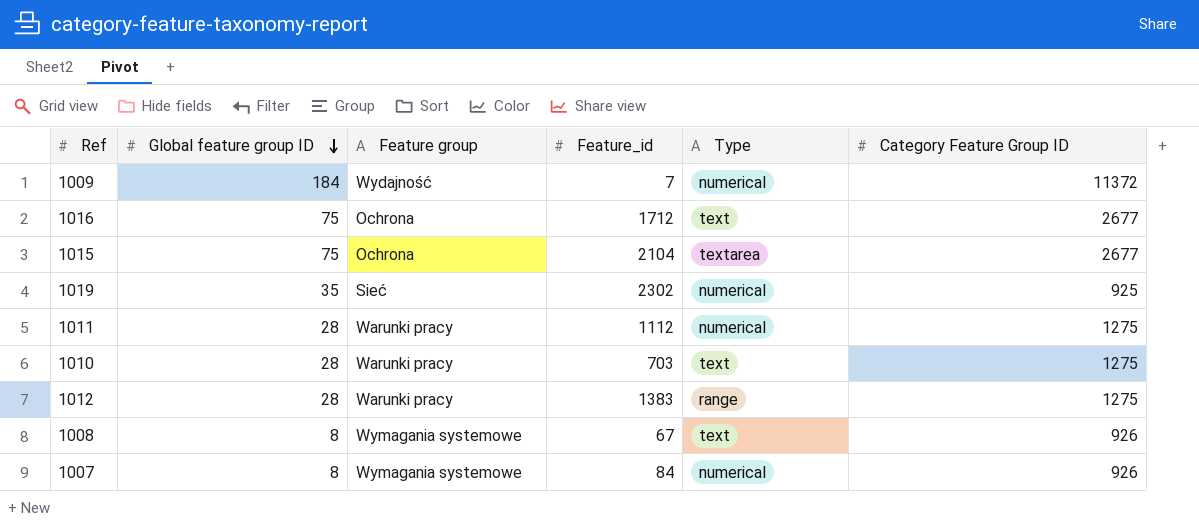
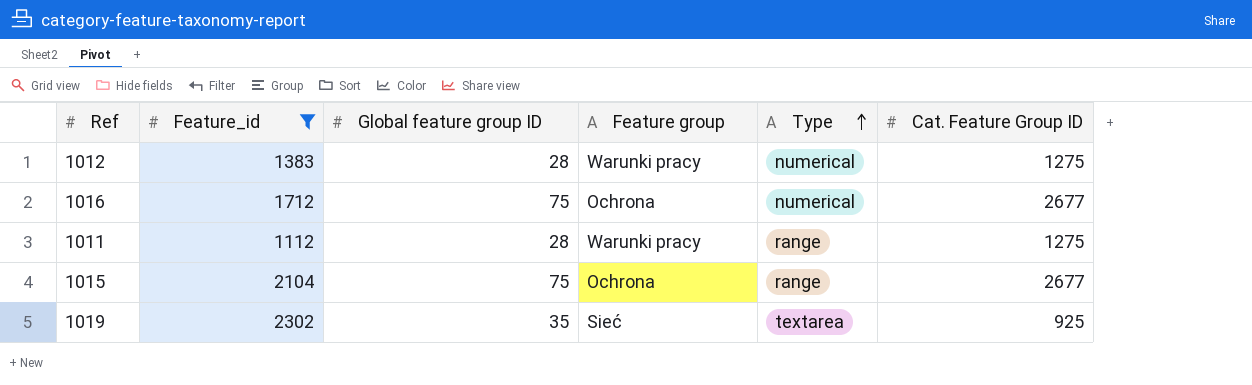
filter: none -> Feature_id >= 1112
row order: Global feature group ID descending -> Type ascending
column Feature_id | position: 4 -> 2
column name: Category Feature Group ID -> Cat. Feature Group ID
1012 | Type: range -> numerical
1016 | Type: text -> numerical
1011 | Type: numerical -> range
1015 | Type: textarea -> range
1019 | Type: numerical -> textarea

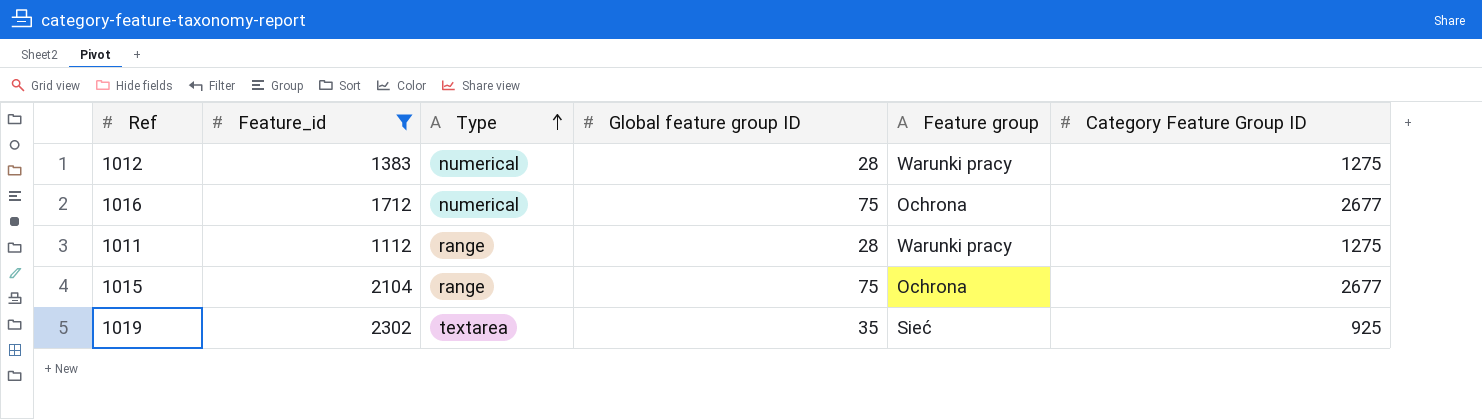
column Type | position: 5 -> 3
column name: Cat. Feature Group ID -> Category Feature Group ID

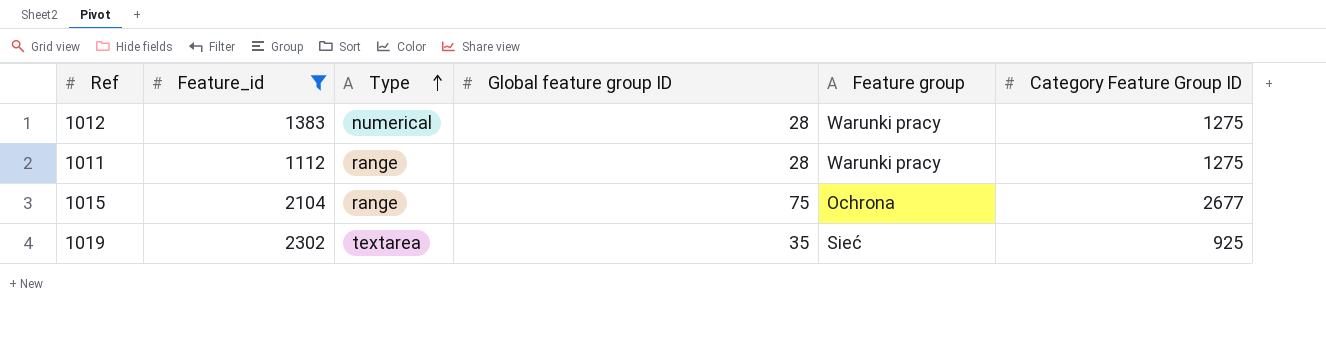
row 1016: 1712 | numerical | 75 | Ochrona | 2677 -> none

